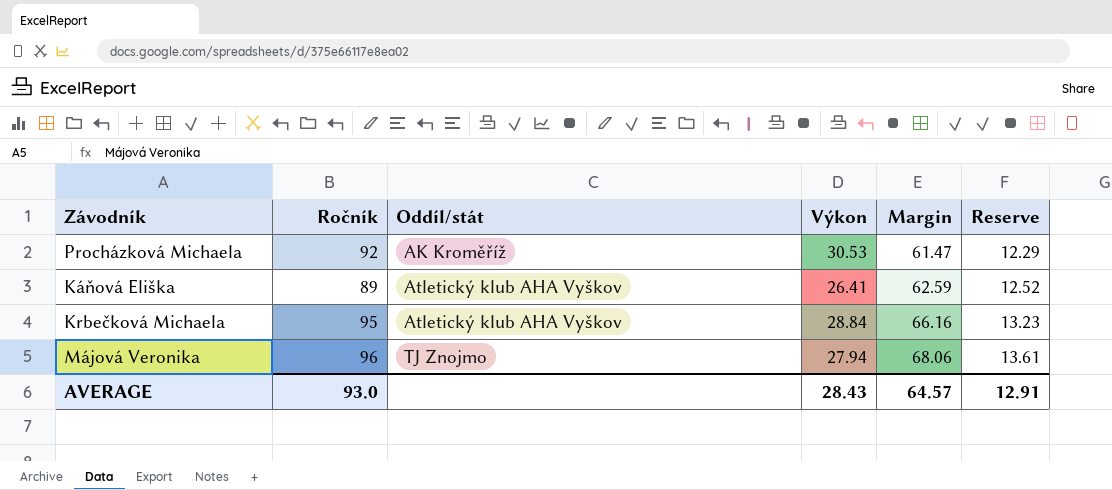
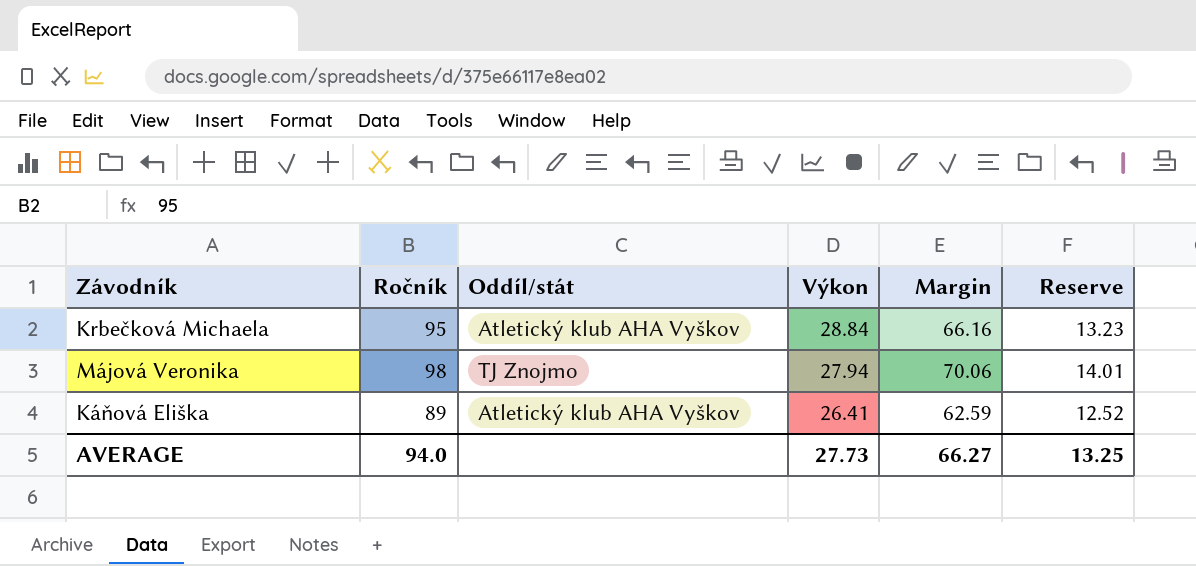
row order: Oddíl/stát ascending -> Výkon descending
row Procházková Michaela: 92 | AK Kroměříž | 30.53 | 61.47 | 12.29 -> none
Májová Veronika | Ročník: 96 -> 98
Májová Veronika | Margin: 68.06 -> 70.06
Májová Veronika | Reserve: 13.61 -> 14.01
AVERAGE | Ročník: 93.0 -> 94.0
AVERAGE | Výkon: 28.43 -> 27.73
AVERAGE | Margin: 64.57 -> 66.27
AVERAGE | Reserve: 12.91 -> 13.25

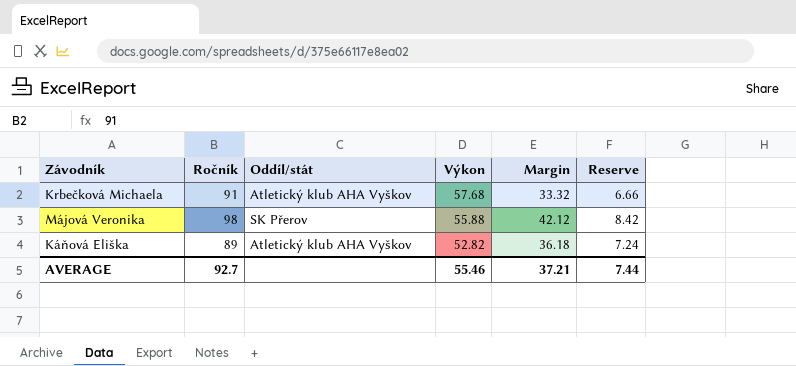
Krbečková Michaela | Ročník: 95 -> 91
Krbečková Michaela | Výkon: 28.84 -> 57.68
Krbečková Michaela | Margin: 66.16 -> 33.32
Krbečková Michaela | Reserve: 13.23 -> 6.66
Májová Veronika | Oddíl/stát: TJ Znojmo -> SK Přerov
Májová Veronika | Výkon: 27.94 -> 55.88
Májová Veronika | Margin: 70.06 -> 42.12
Májová Veronika | Reserve: 14.01 -> 8.42
Káňová Eliška | Výkon: 26.41 -> 52.82
Káňová Eliška | Margin: 62.59 -> 36.18
Káňová Eliška | Reserve: 12.52 -> 7.24
AVERAGE | Ročník: 94.0 -> 92.7
AVERAGE | Výkon: 27.73 -> 55.46
AVERAGE | Margin: 66.27 -> 37.21
AVERAGE | Reserve: 13.25 -> 7.44

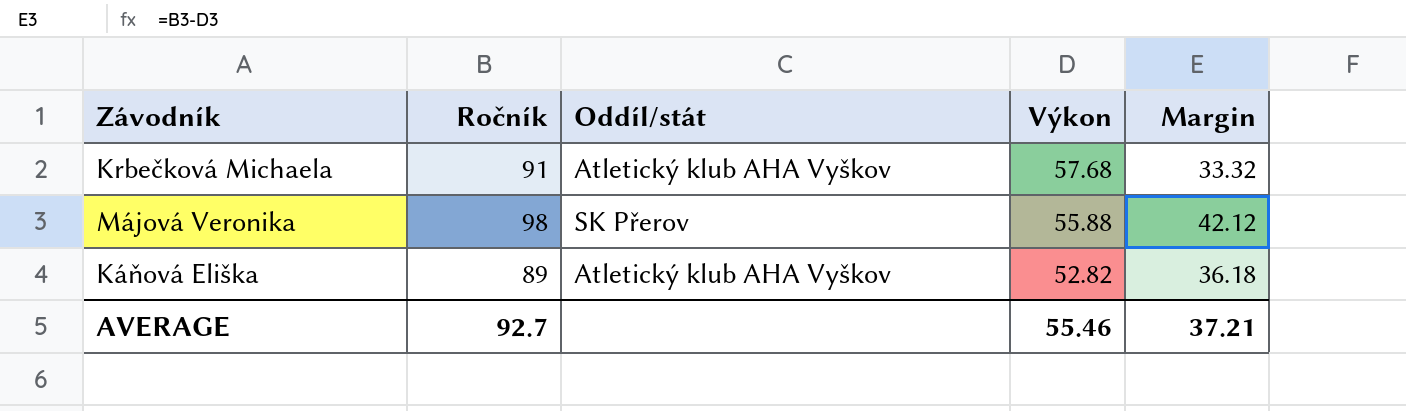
column Reserve | formula: [Margin] * 0.2 -> none

